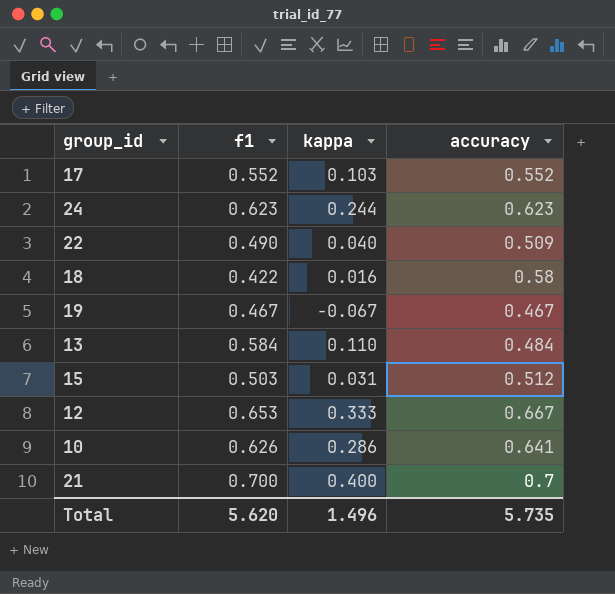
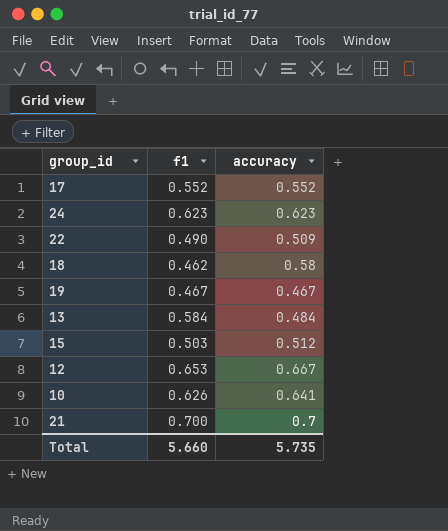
column kappa | position: 3 -> none
18 | f1: 0.422 -> 0.462
Total | f1: 5.620 -> 5.660

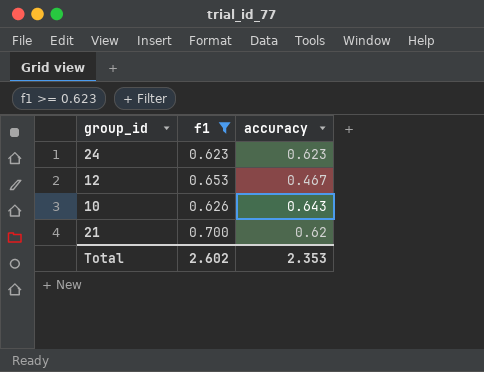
filter: none -> f1 >= 0.623
12 | accuracy: 0.667 -> 0.467
10 | accuracy: 0.641 -> 0.643
21 | accuracy: 0.7 -> 0.62
Total | f1: 5.660 -> 2.602
Total | accuracy: 5.735 -> 2.353

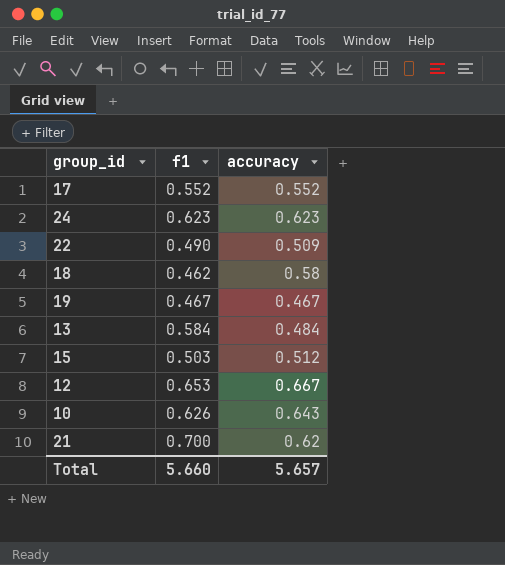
filter: f1 >= 0.623 -> none
12 | accuracy: 0.467 -> 0.667
Total | f1: 2.602 -> 5.660
Total | accuracy: 2.353 -> 5.657

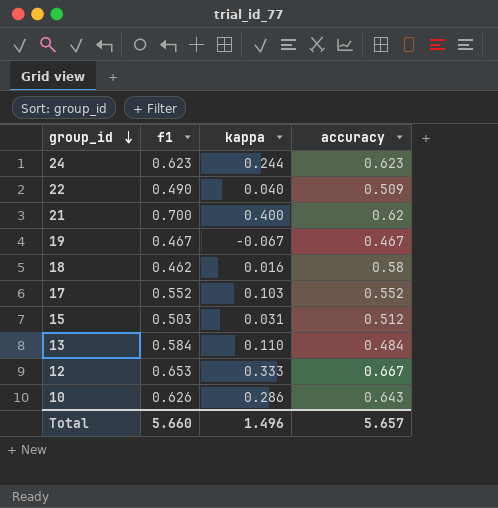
row order: none -> group_id descending
column kappa | position: none -> 3

